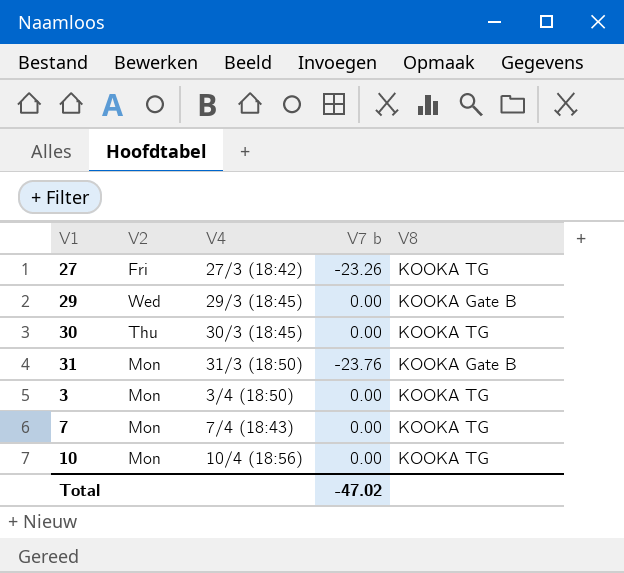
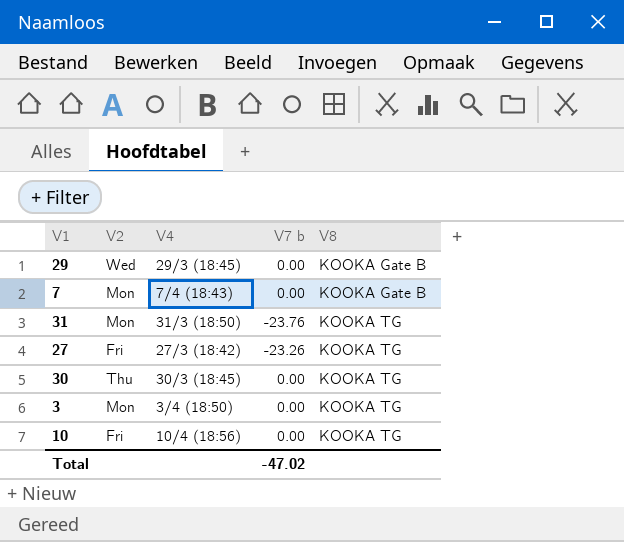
row order: none -> V8 ascending
7 | V8: KOOKA TG -> KOOKA Gate B
31 | V8: KOOKA Gate B -> KOOKA TG
10 | V2: Mon -> Fri

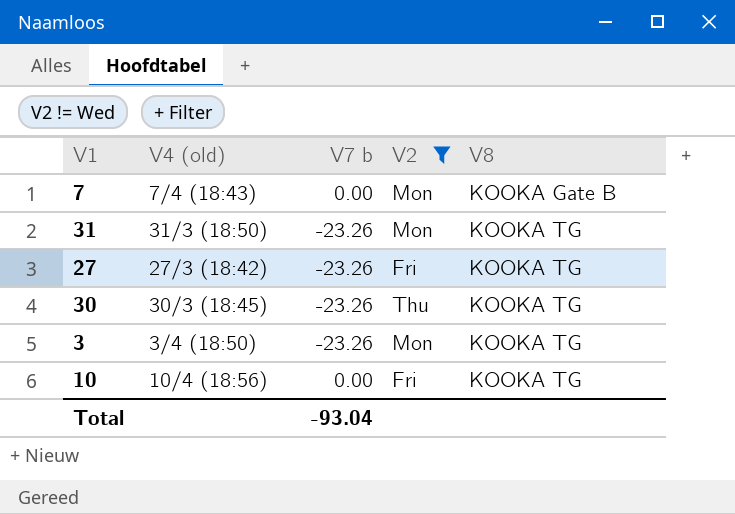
filter: none -> V2 != Wed
column name: V4 -> V4 (old)
column V2 | position: 2 -> 4
31 | V7 b: -23.76 -> -23.26
30 | V7 b: 0.00 -> -23.26
3 | V7 b: 0.00 -> -23.26
Total | V7 b: -47.02 -> -93.04

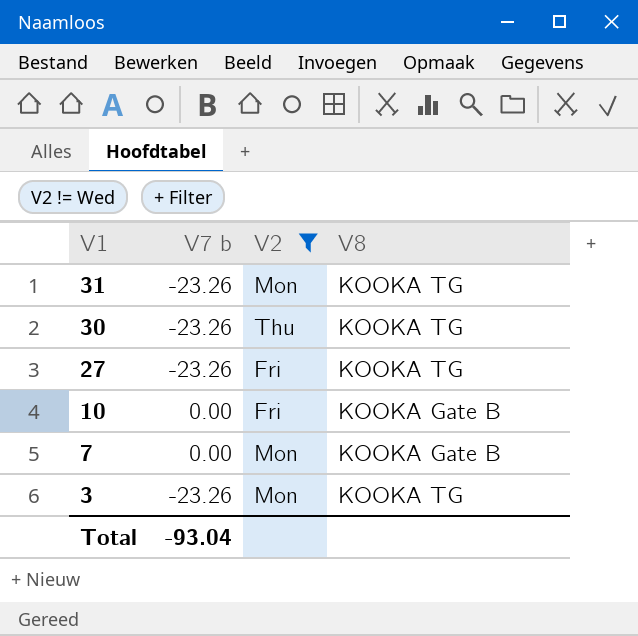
row order: V8 ascending -> V1 descending
column V4 (old) | position: 2 -> none
10 | V8: KOOKA TG -> KOOKA Gate B

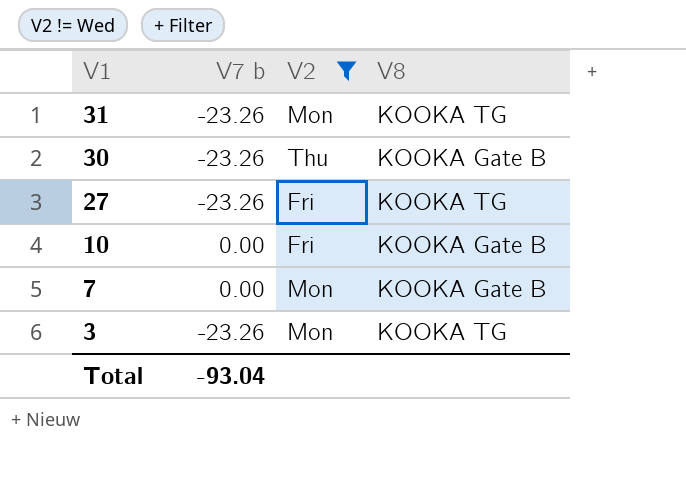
30 | V8: KOOKA TG -> KOOKA Gate B

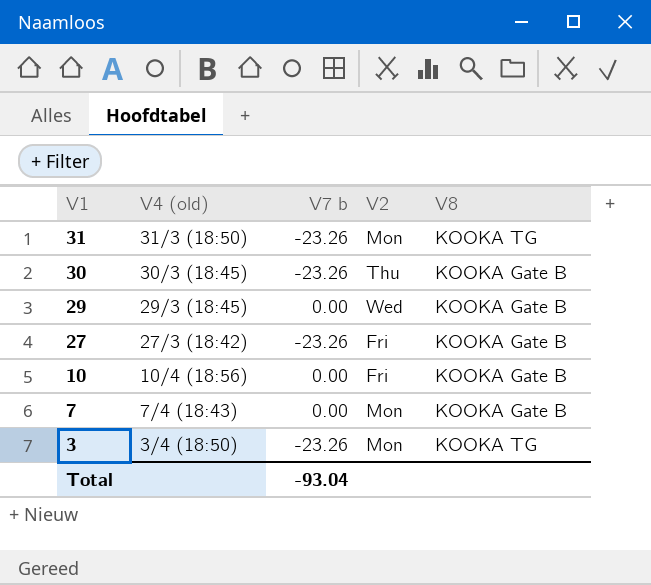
filter: V2 != Wed -> none
column V4 (old) | position: none -> 2
27 | V8: KOOKA TG -> KOOKA Gate B

